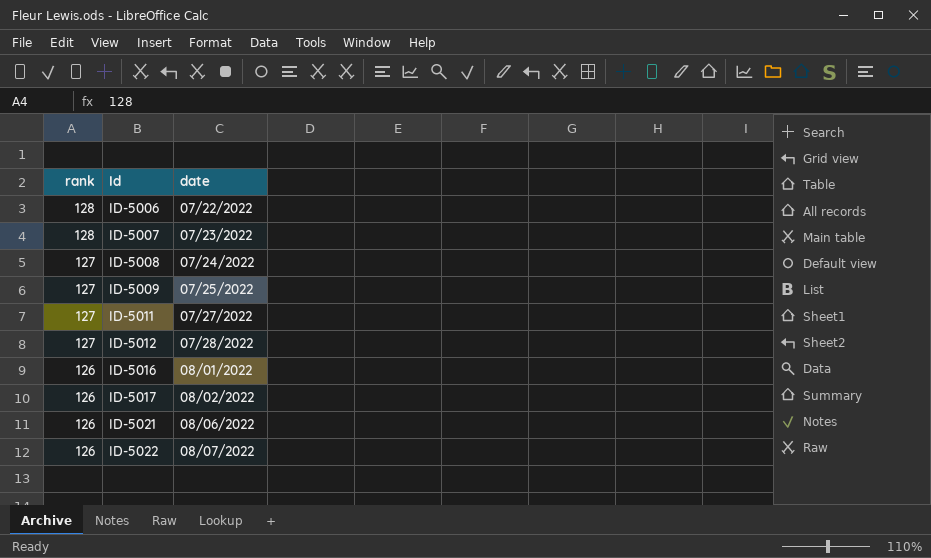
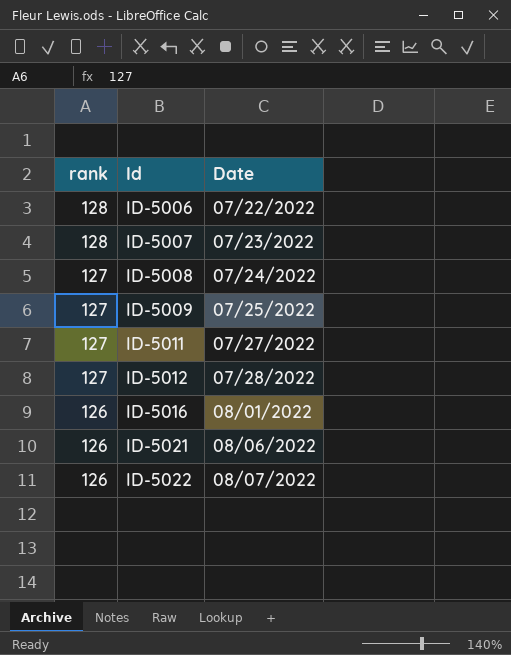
column name: date -> Date
row ID-5017: 126 | 08/02/2022 -> none

